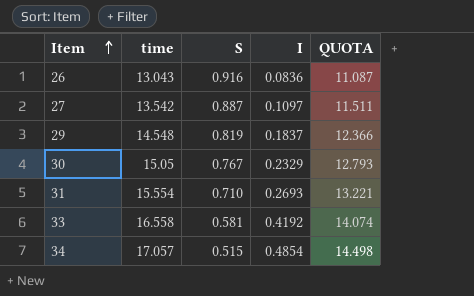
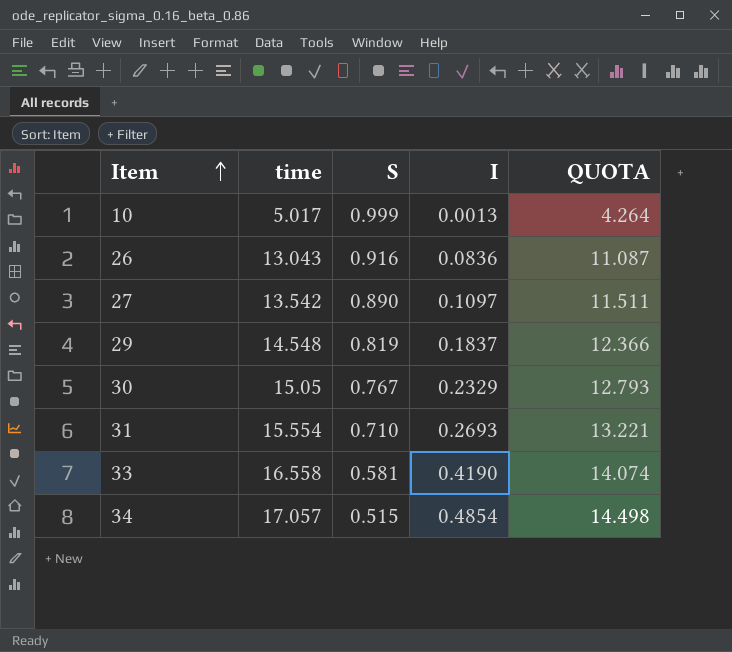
row 10: none -> 5.017 | 0.999 | 0.0013 | 4.264
27 | S: 0.887 -> 0.890
33 | I: 0.4192 -> 0.4190

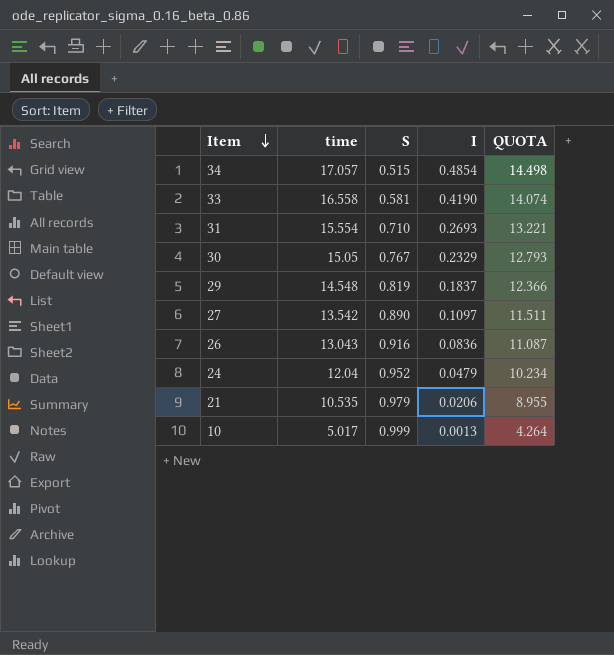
row order: Item ascending -> Item descending
row 24: none -> 12.04 | 0.952 | 0.0479 | 10.234
row 21: none -> 10.535 | 0.979 | 0.0206 | 8.955

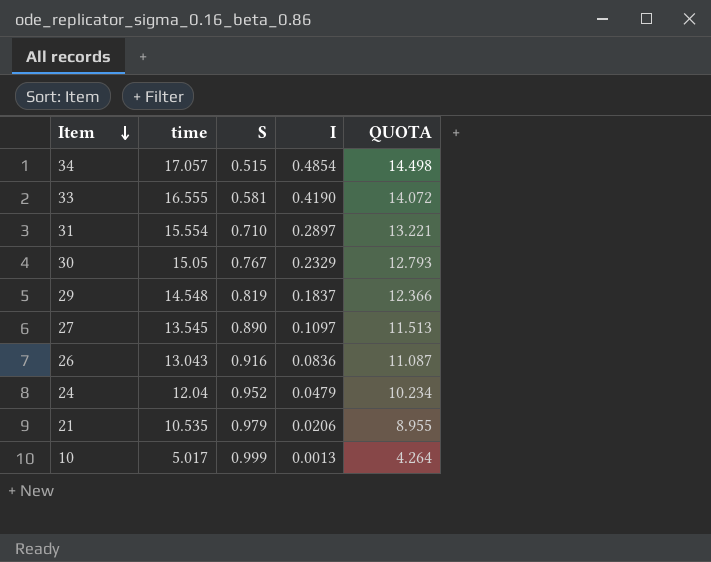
33 | time: 16.558 -> 16.555
33 | QUOTA: 14.074 -> 14.072
31 | I: 0.2693 -> 0.2897
27 | time: 13.542 -> 13.545
27 | QUOTA: 11.511 -> 11.513

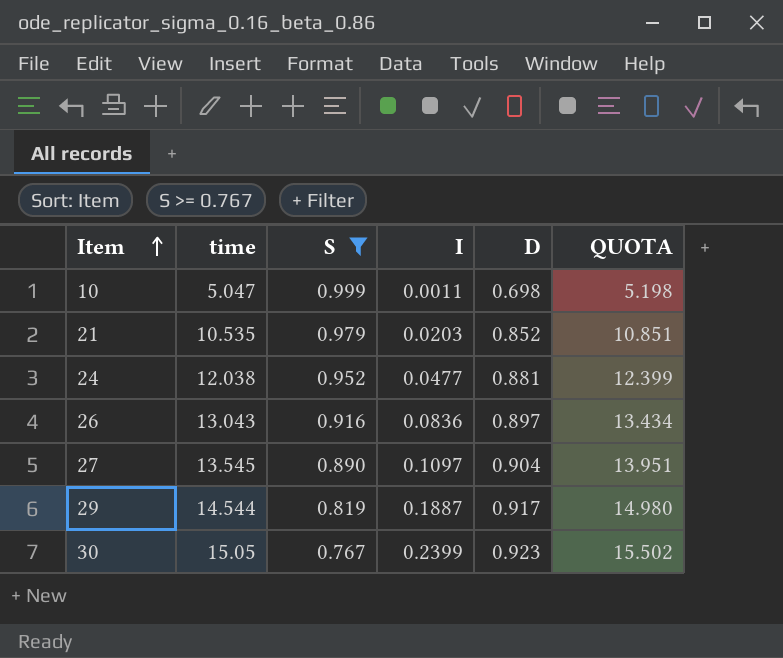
filter: none -> S >= 0.767
row order: Item descending -> Item ascending
column D | position: none -> 5
column QUOTA | formula: [time] * 0.85 -> [time] * 1.03
10 | time: 5.017 -> 5.047
10 | I: 0.0013 -> 0.0011
21 | I: 0.0206 -> 0.0203
24 | time: 12.04 -> 12.038
24 | I: 0.0479 -> 0.0477
29 | time: 14.548 -> 14.544
29 | I: 0.1837 -> 0.1887
30 | I: 0.2329 -> 0.2399

